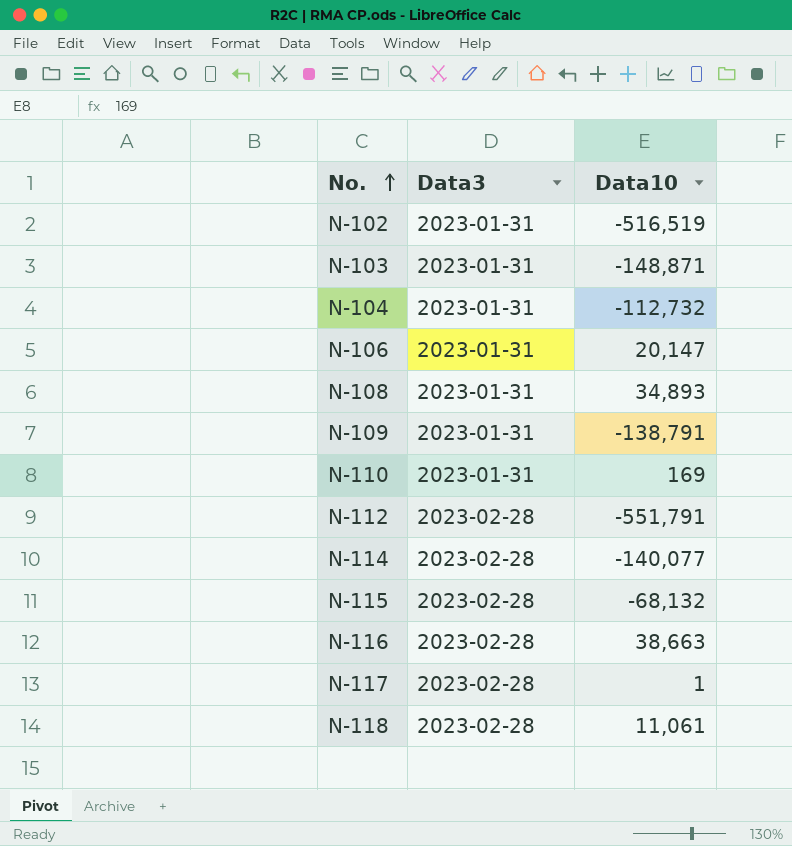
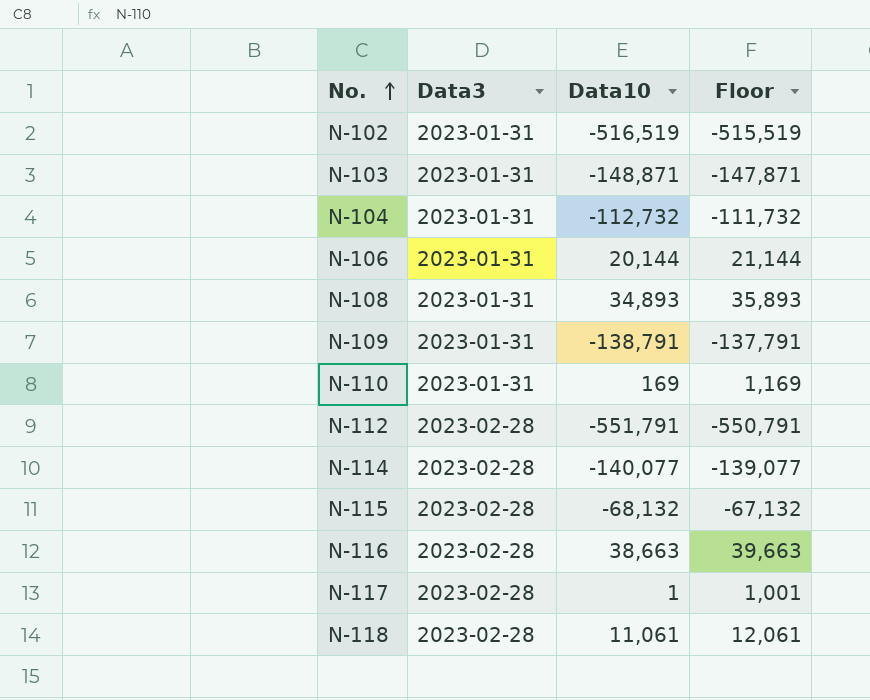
column Floor | formula: none -> [Data10] + 1000
N-106 | Data10: 20,147 -> 20,144

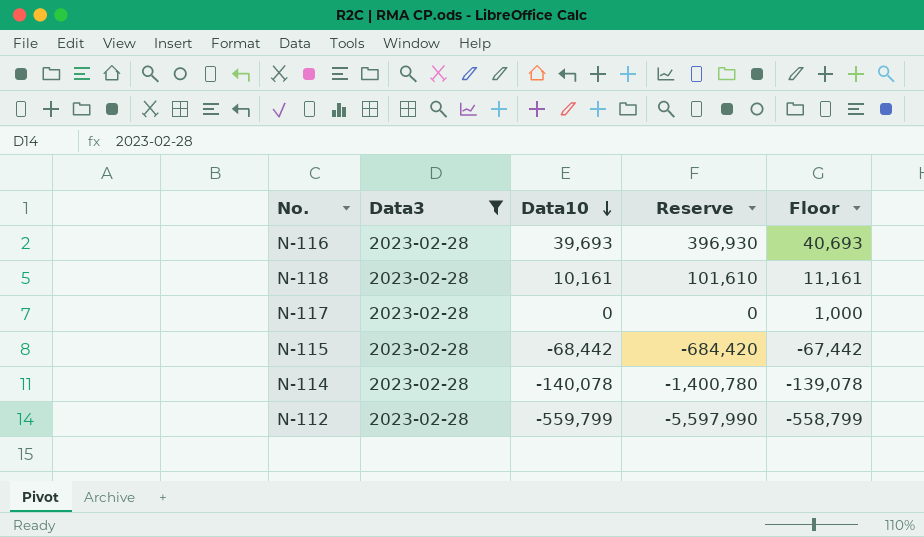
filter: none -> Data3 = 2023-02-28
row order: No. ascending -> Data10 descending
column Reserve | formula: none -> [Data10] * 10
N-116 | Data10: 38,663 -> 39,693
N-116 | Floor: 39,663 -> 40,693
N-118 | Data10: 11,061 -> 10,161
N-118 | Floor: 12,061 -> 11,161
N-117 | Data10: 1 -> 0
N-117 | Floor: 1,001 -> 1,000
N-115 | Data10: -68,132 -> -68,442
N-115 | Floor: -67,132 -> -67,442
N-114 | Data10: -140,077 -> -140,078
N-114 | Floor: -139,077 -> -139,078
N-112 | Data10: -551,791 -> -559,799
N-112 | Floor: -550,791 -> -558,799

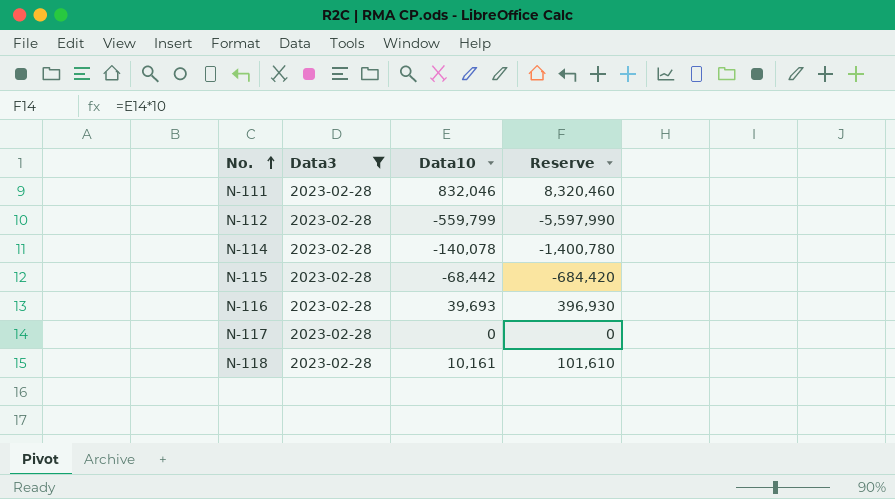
row order: Data10 descending -> No. ascending
column Floor | formula: [Data10] + 1000 -> none
row N-111: none -> 2023-02-28 | 832,046 | 8,320,460

